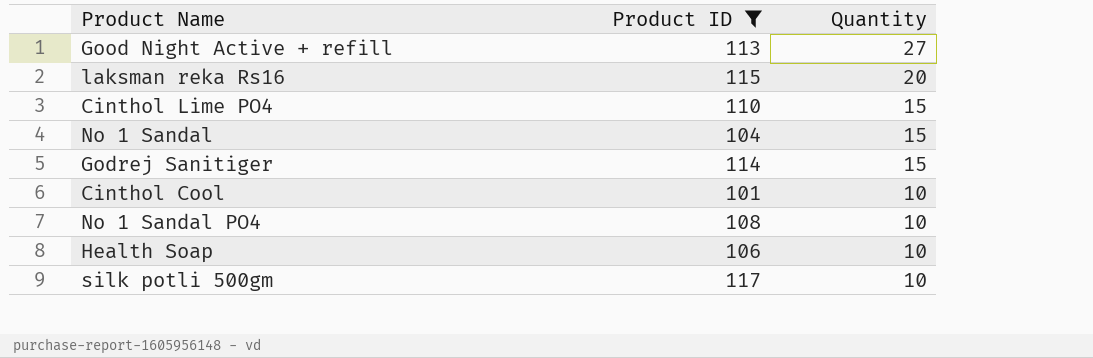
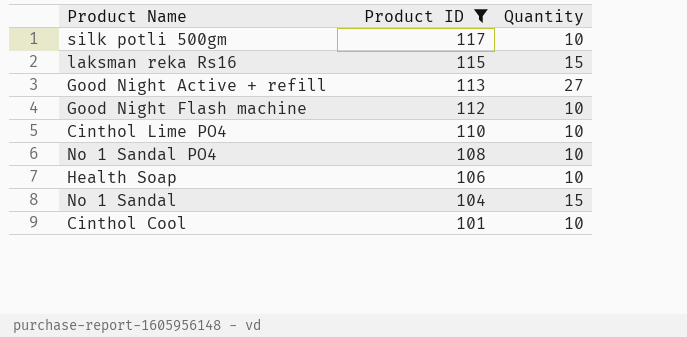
row order: Quantity descending -> Product ID descending
row Godrej Sanitiger: 114 | 15 -> none
laksman reka Rs16 | Quantity: 20 -> 15
row Good Night Flash machine: none -> 112 | 10
Cinthol Lime PO4 | Quantity: 15 -> 10

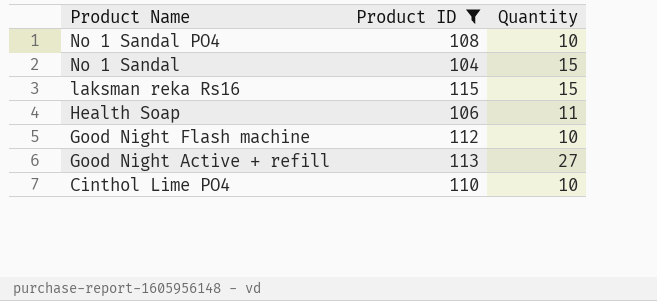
row order: Product ID descending -> Product Name descending
row silk potli 500gm: 117 | 10 -> none
row Cinthol Cool: 101 | 10 -> none
Health Soap | Quantity: 10 -> 11

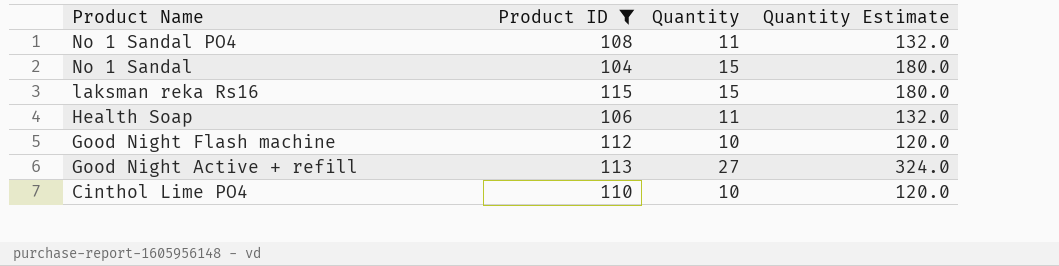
column Quantity Estimate | formula: none -> [Quantity] * 12
No 1 Sandal PO4 | Quantity: 10 -> 11

